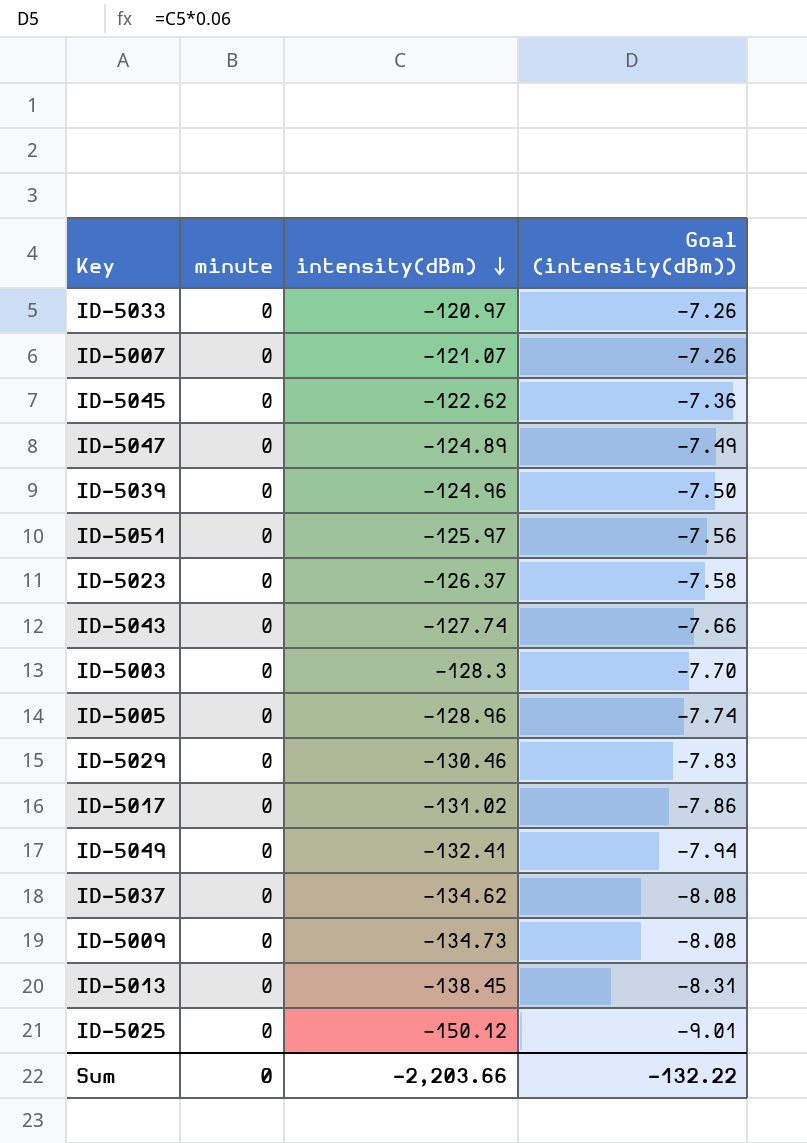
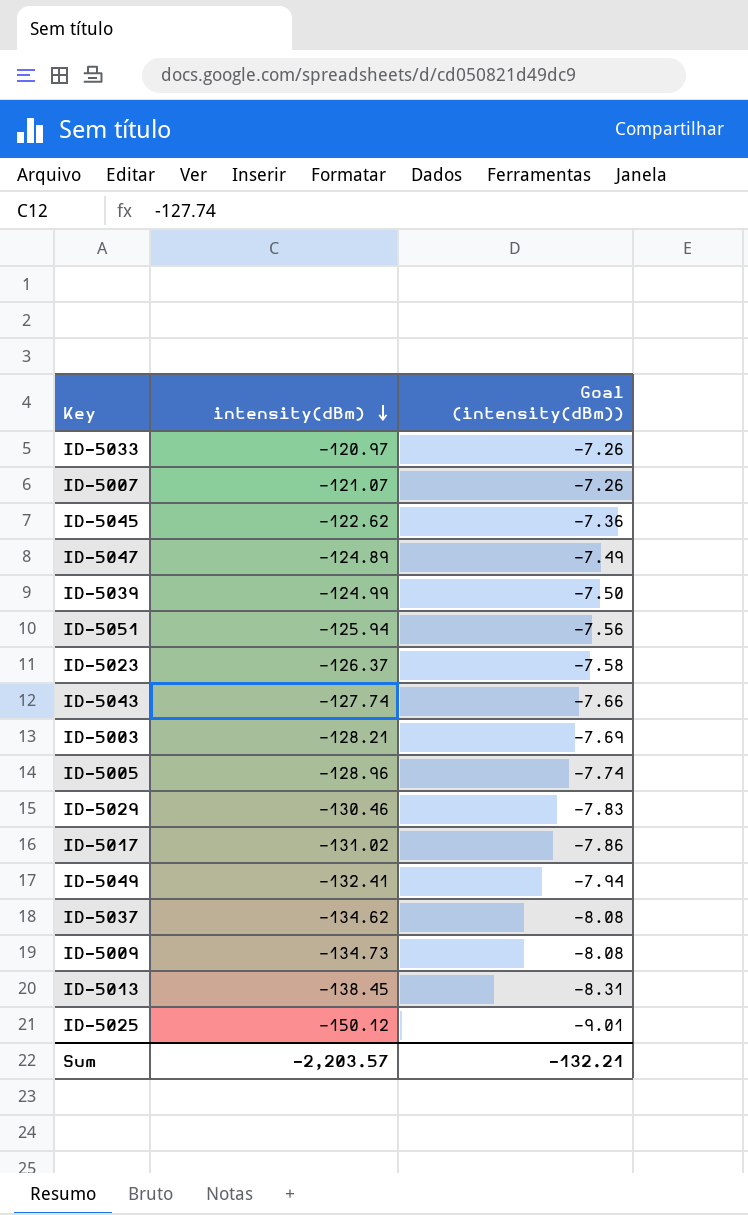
column minute | position: 2 -> none
ID-5039 | intensity(dBm): -124.96 -> -124.99
ID-5051 | intensity(dBm): -125.97 -> -125.94
ID-5003 | intensity(dBm): -128.3 -> -128.21
ID-5003 | Goal (intensity(dBm)): -7.70 -> -7.69
Sum | intensity(dBm): -2,203.66 -> -2,203.57
Sum | Goal (intensity(dBm)): -132.22 -> -132.21

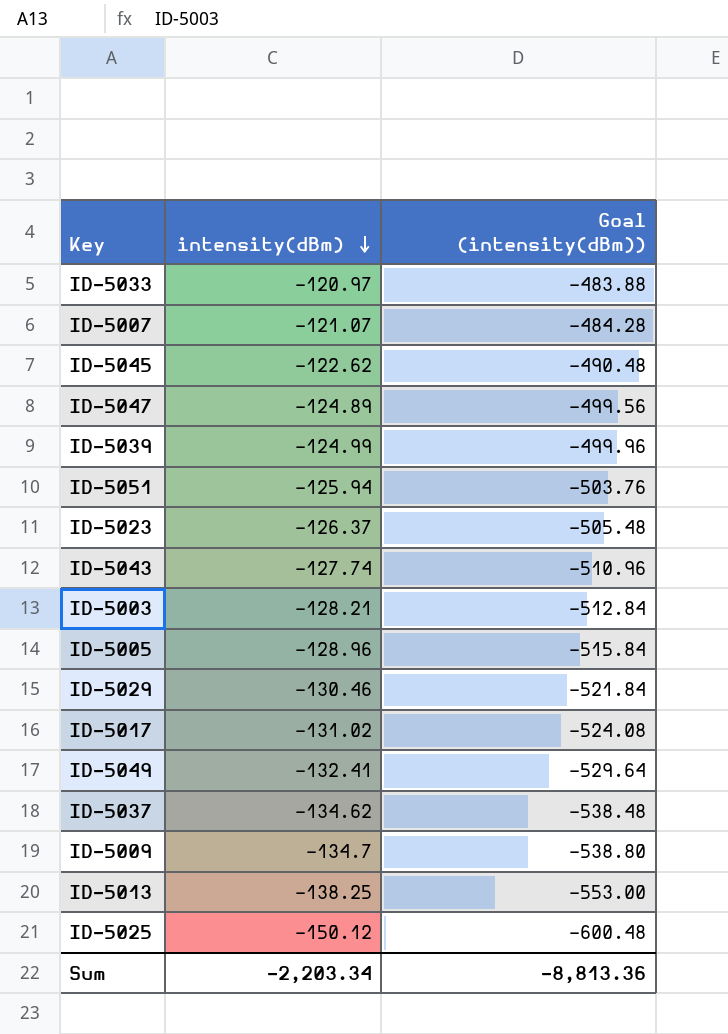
column Goal (intensity(dBm)) | formula: [intensity(dBm)] * 0.06 -> [intensity(dBm)] * 4
ID-5009 | intensity(dBm): -134.73 -> -134.7
ID-5013 | intensity(dBm): -138.45 -> -138.25
Sum | intensity(dBm): -2,203.57 -> -2,203.34
Sum | Goal (intensity(dBm)): -132.21 -> -8,813.36

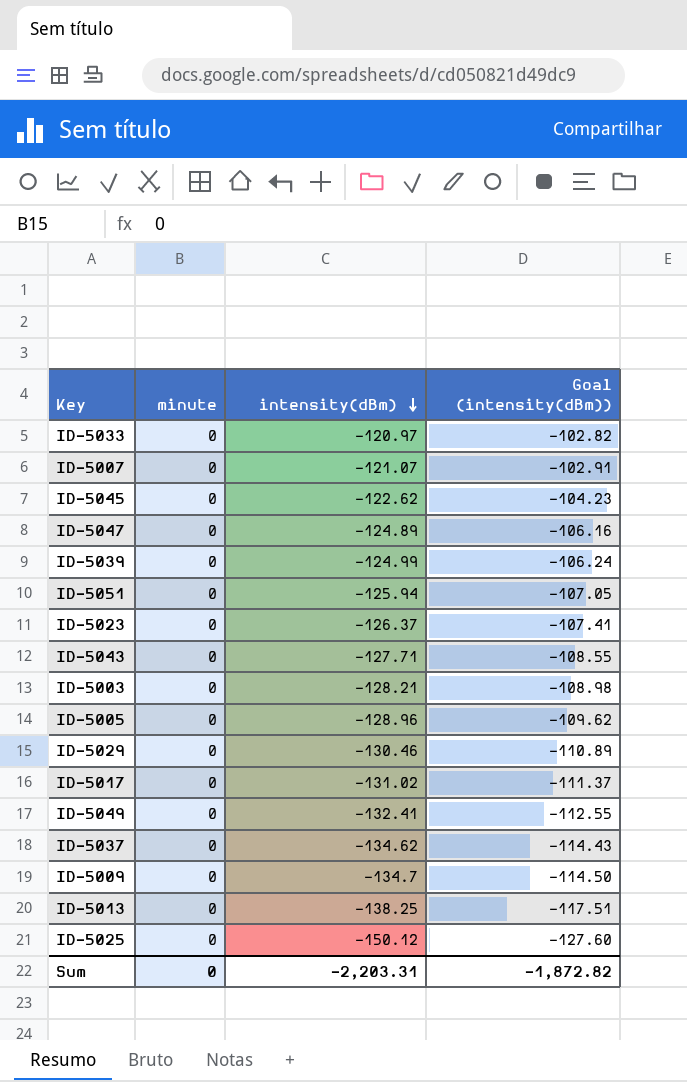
column minute | position: none -> 2
column Goal (intensity(dBm)) | formula: [intensity(dBm)] * 4 -> [intensity(dBm)] * 0.85
ID-5043 | intensity(dBm): -127.74 -> -127.71
Sum | intensity(dBm): -2,203.34 -> -2,203.31
Sum | Goal (intensity(dBm)): -8,813.36 -> -1,872.82

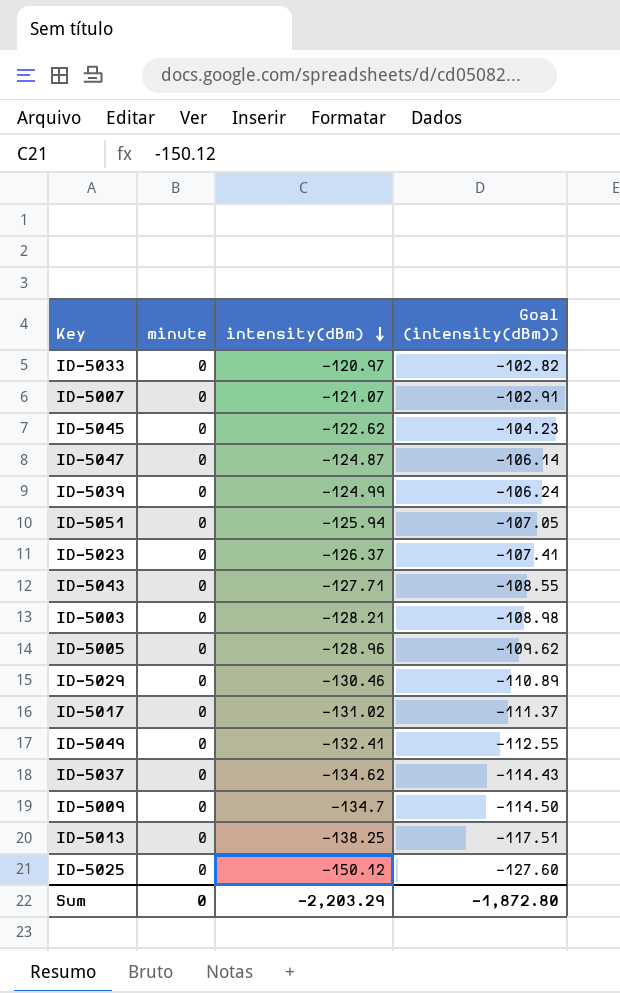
ID-5047 | intensity(dBm): -124.89 -> -124.87
ID-5047 | Goal (intensity(dBm)): -106.16 -> -106.14
Sum | intensity(dBm): -2,203.31 -> -2,203.29
Sum | Goal (intensity(dBm)): -1,872.82 -> -1,872.80

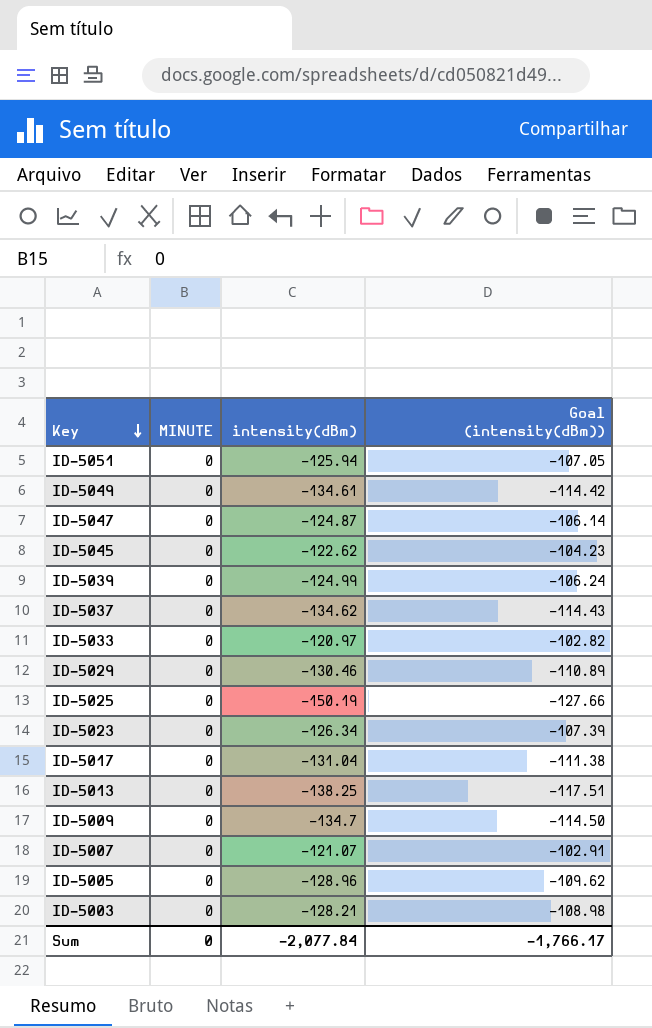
row order: intensity(dBm) descending -> Key descending
column name: minute -> MINUTE
row ID-5043: 0 | -127.71 | -108.55 -> none
ID-5049 | intensity(dBm): -132.41 -> -134.61
ID-5049 | Goal (intensity(dBm)): -112.55 -> -114.42
ID-5025 | intensity(dBm): -150.12 -> -150.19
ID-5025 | Goal (intensity(dBm)): -127.60 -> -127.66
ID-5023 | intensity(dBm): -126.37 -> -126.34
ID-5023 | Goal (intensity(dBm)): -107.41 -> -107.39
ID-5017 | intensity(dBm): -131.02 -> -131.04
ID-5017 | Goal (intensity(dBm)): -111.37 -> -111.38
Sum | intensity(dBm): -2,203.29 -> -2,077.84
Sum | Goal (intensity(dBm)): -1,872.80 -> -1,766.17

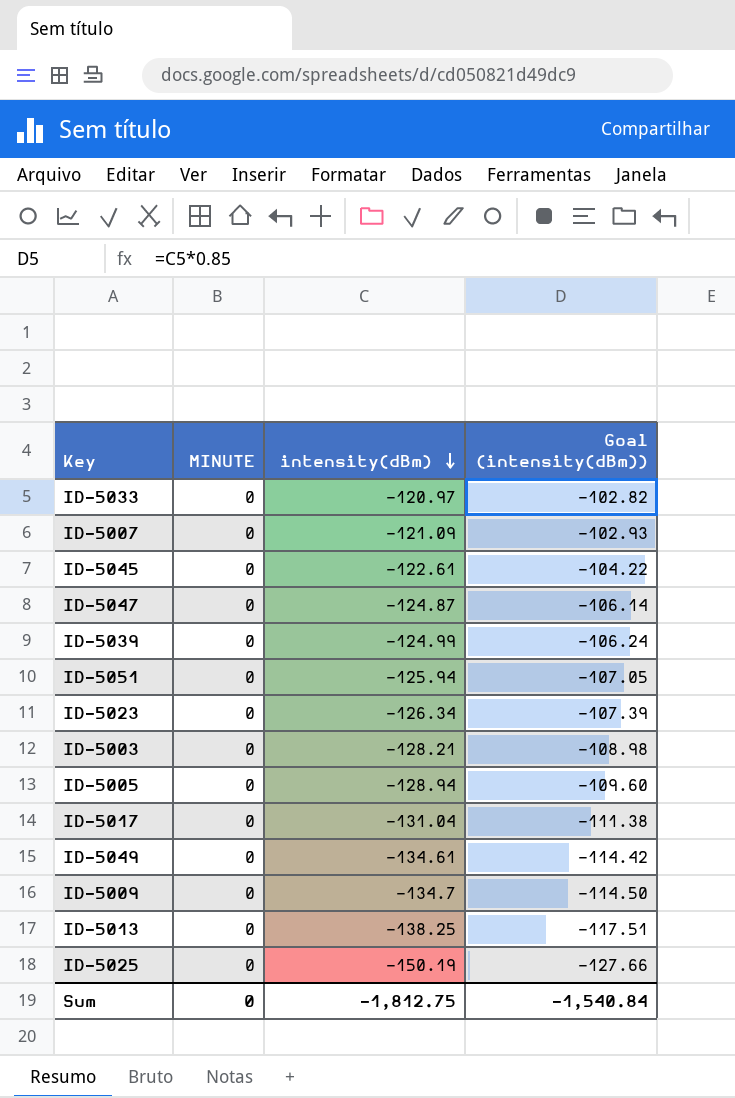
row order: Key descending -> intensity(dBm) descending
row ID-5037: 0 | -134.62 | -114.43 -> none
row ID-5029: 0 | -130.46 | -110.89 -> none
ID-5007 | intensity(dBm): -121.07 -> -121.09
ID-5007 | Goal (intensity(dBm)): -102.91 -> -102.93
ID-5045 | intensity(dBm): -122.62 -> -122.61
ID-5045 | Goal (intensity(dBm)): -104.23 -> -104.22
ID-5005 | intensity(dBm): -128.96 -> -128.94
ID-5005 | Goal (intensity(dBm)): -109.62 -> -109.60
Sum | intensity(dBm): -2,077.84 -> -1,812.75
Sum | Goal (intensity(dBm)): -1,766.17 -> -1,540.84

